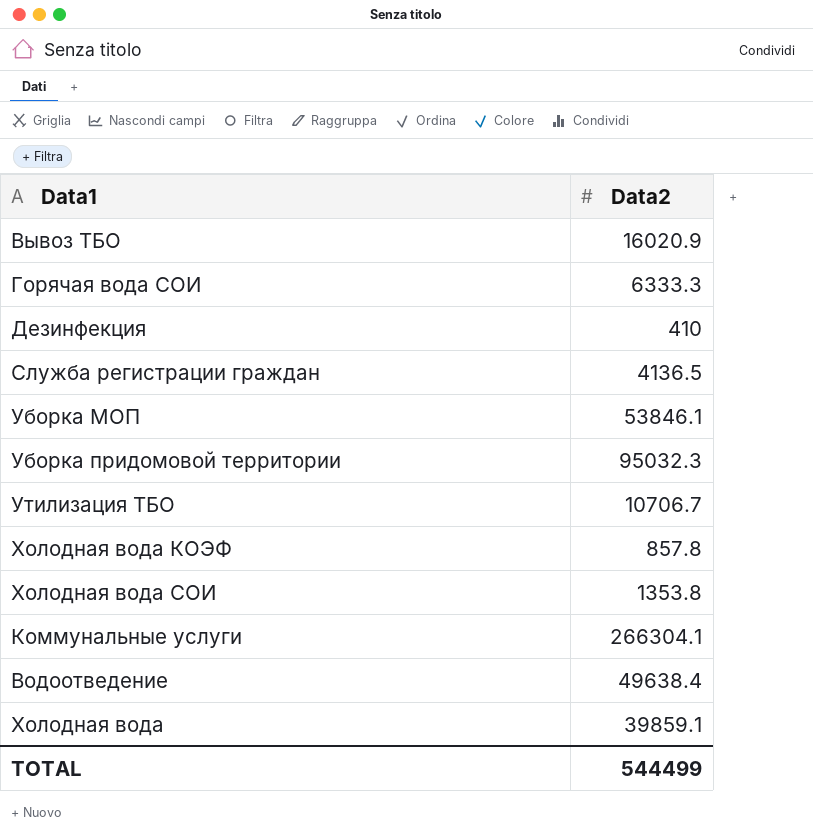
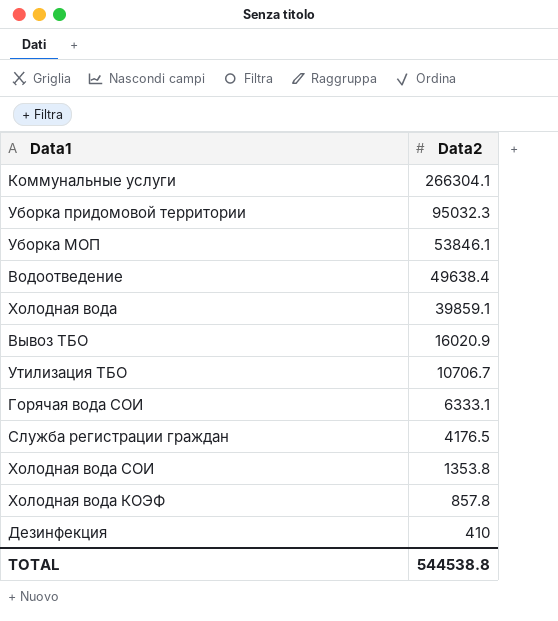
row order: none -> Data2 descending
Горячая вода СОИ | Data2: 6333.3 -> 6333.1
Служба регистрации граждан | Data2: 4136.5 -> 4176.5
TOTAL | Data2: 544499 -> 544538.8

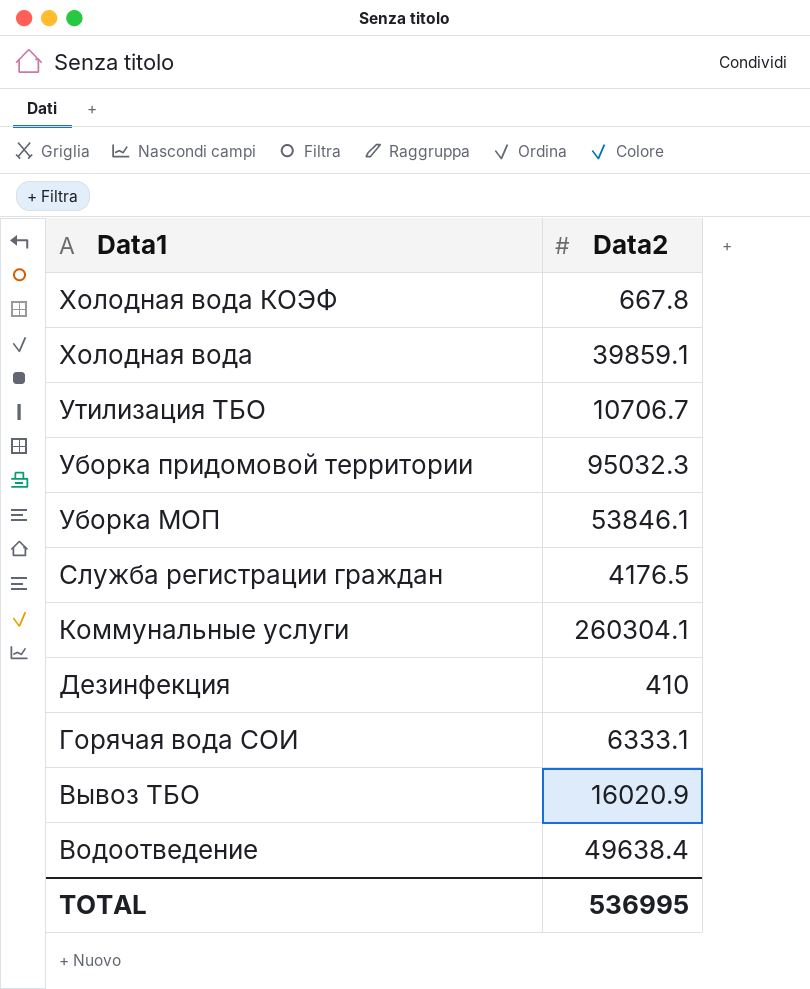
row order: Data2 descending -> Data1 descending
row Холодная вода СОИ: 1353.8 -> none
Холодная вода КОЭФ | Data2: 857.8 -> 667.8
Коммунальные услуги | Data2: 266304.1 -> 260304.1
TOTAL | Data2: 544538.8 -> 536995

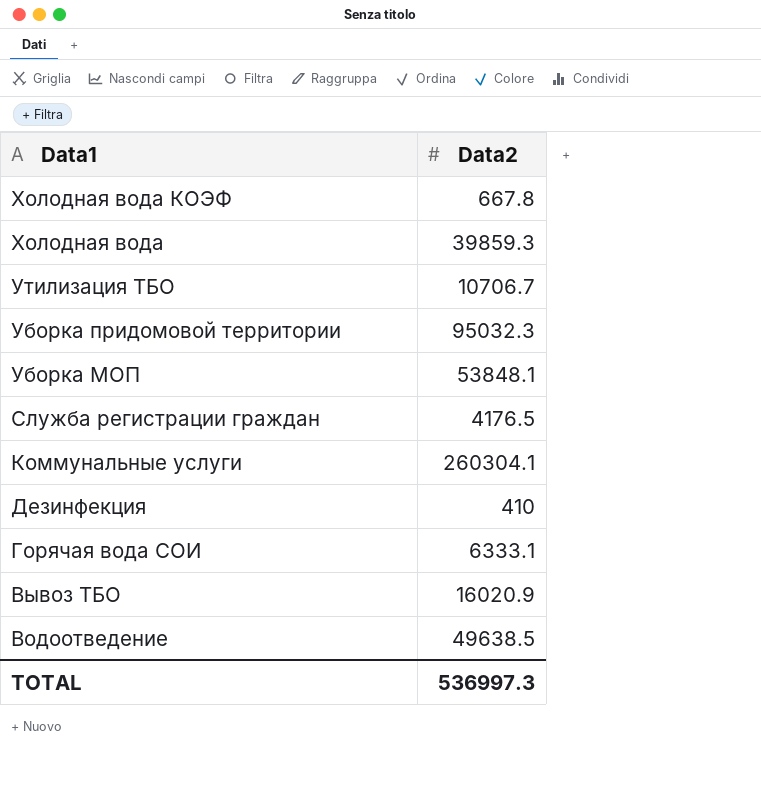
Холодная вода | Data2: 39859.1 -> 39859.3
Уборка МОП | Data2: 53846.1 -> 53848.1
Водоотведение | Data2: 49638.4 -> 49638.5
TOTAL | Data2: 536995 -> 536997.3

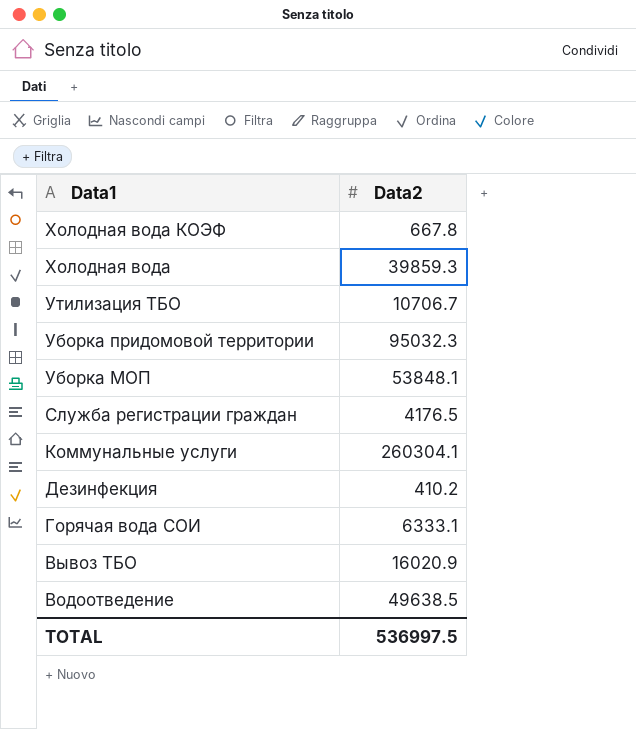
Дезинфекция | Data2: 410 -> 410.2
TOTAL | Data2: 536997.3 -> 536997.5

